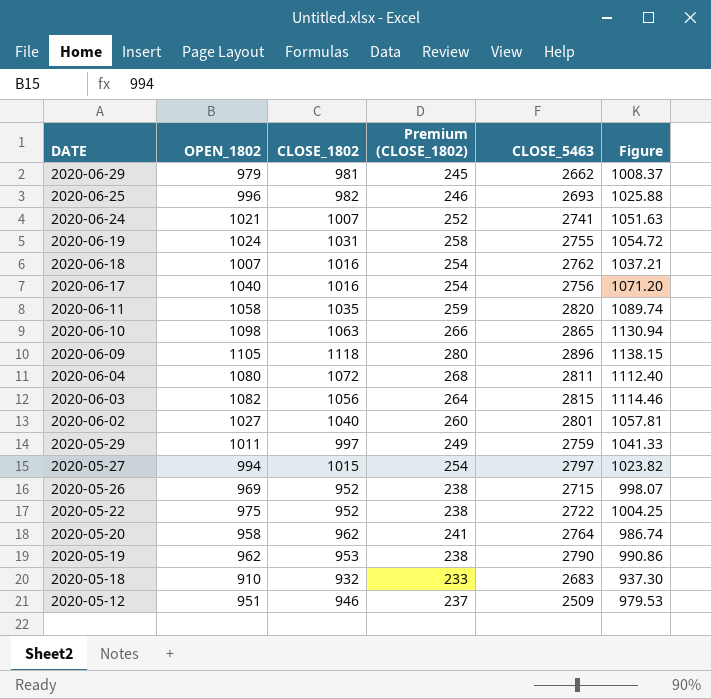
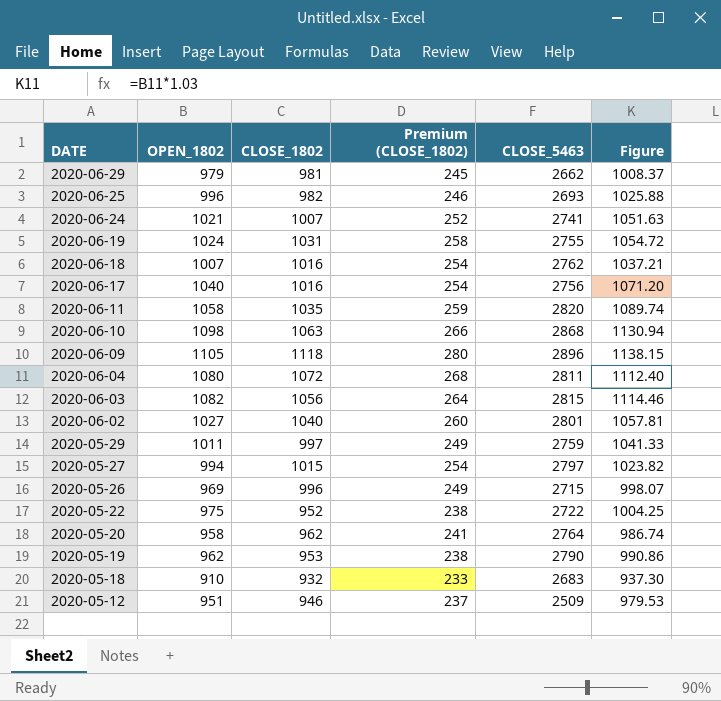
2020-06-10 | CLOSE_5463: 2865 -> 2868
2020-05-26 | CLOSE_1802: 952 -> 996
2020-05-26 | Premium (CLOSE_1802): 238 -> 249

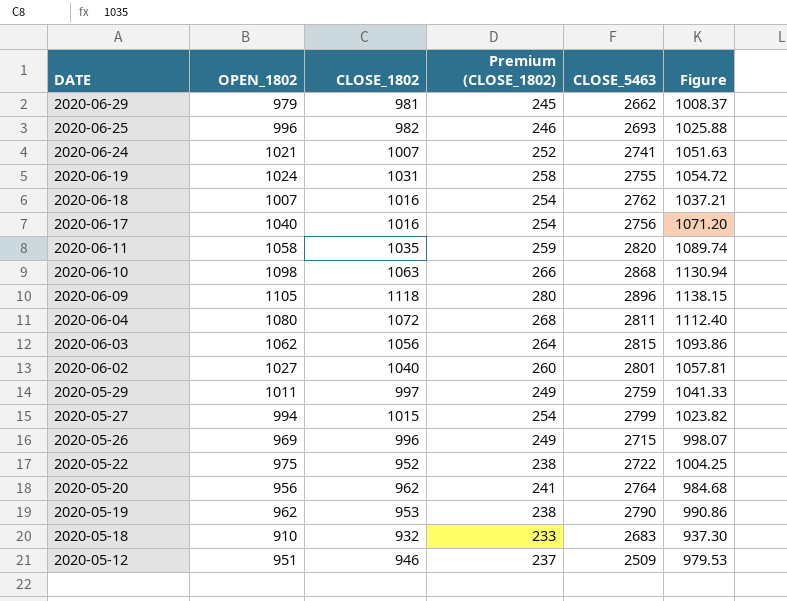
2020-06-03 | OPEN_1802: 1082 -> 1062
2020-06-03 | Figure: 1114.46 -> 1093.86
2020-05-27 | CLOSE_5463: 2797 -> 2799
2020-05-20 | OPEN_1802: 958 -> 956
2020-05-20 | Figure: 986.74 -> 984.68

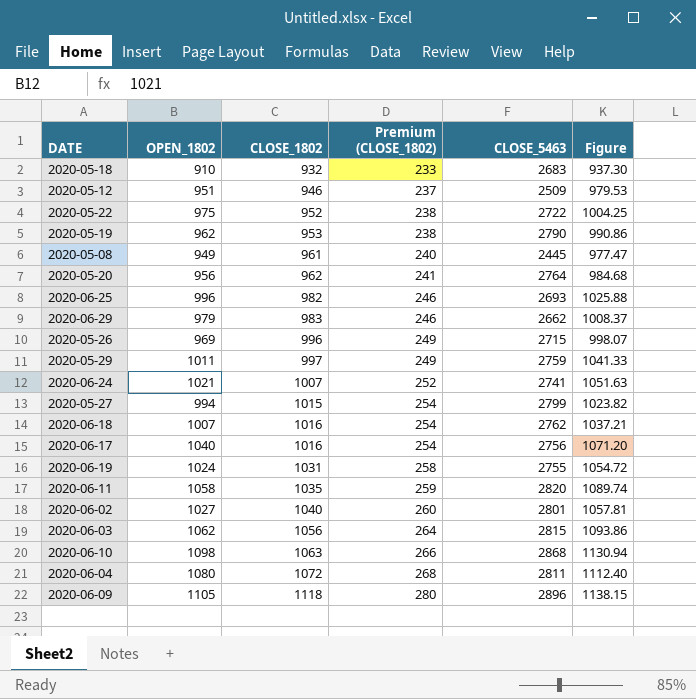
row order: DATE descending -> CLOSE_1802 ascending
row 2020-05-08: none -> 949 | 961 | 240 | 2445 | 977.47
2020-06-29 | CLOSE_1802: 981 -> 983
2020-06-29 | Premium (CLOSE_1802): 245 -> 246

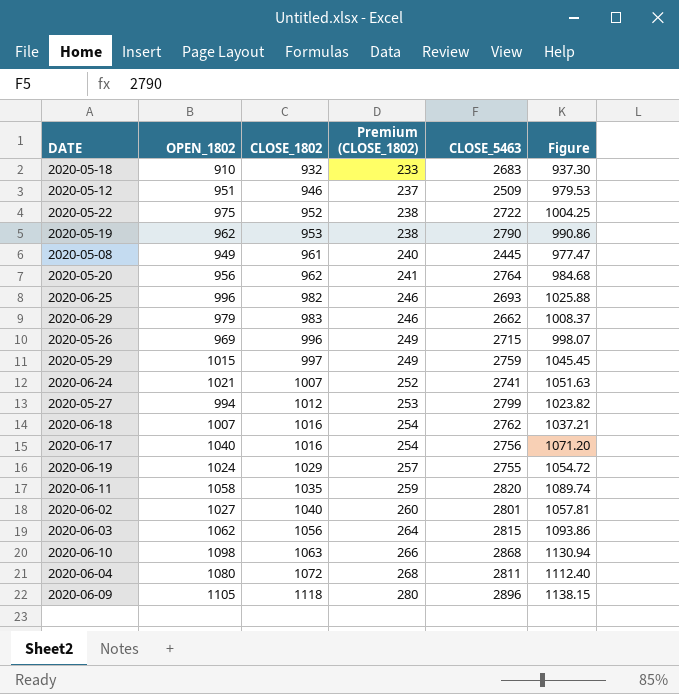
2020-05-29 | OPEN_1802: 1011 -> 1015
2020-05-29 | Figure: 1041.33 -> 1045.45
2020-05-27 | CLOSE_1802: 1015 -> 1012
2020-05-27 | Premium (CLOSE_1802): 254 -> 253
2020-06-19 | CLOSE_1802: 1031 -> 1029
2020-06-19 | Premium (CLOSE_1802): 258 -> 257

